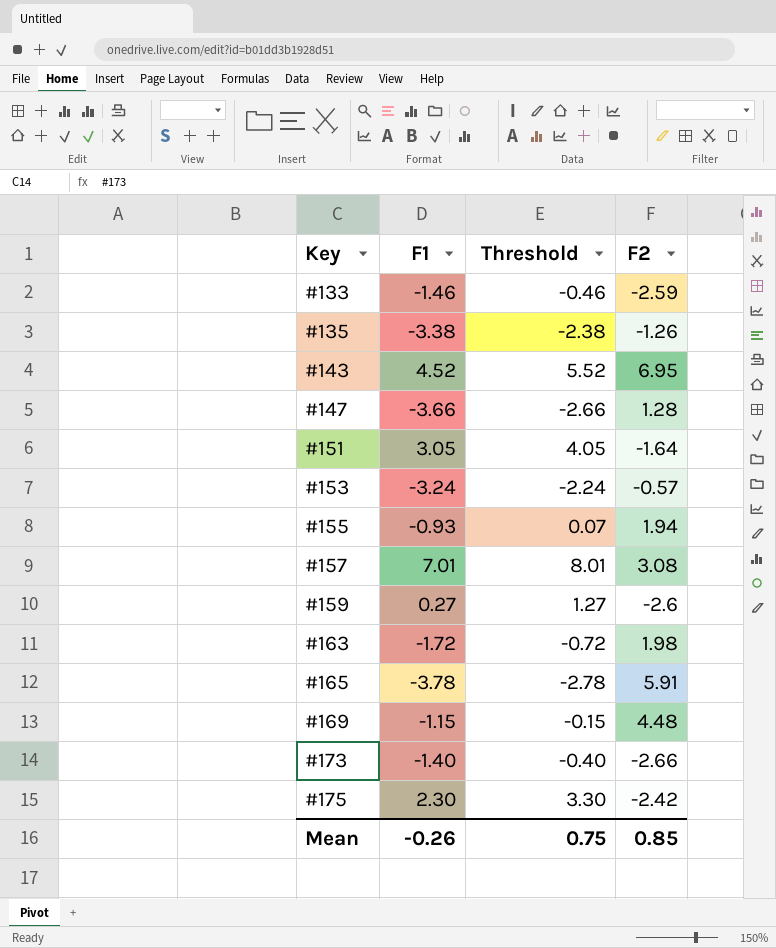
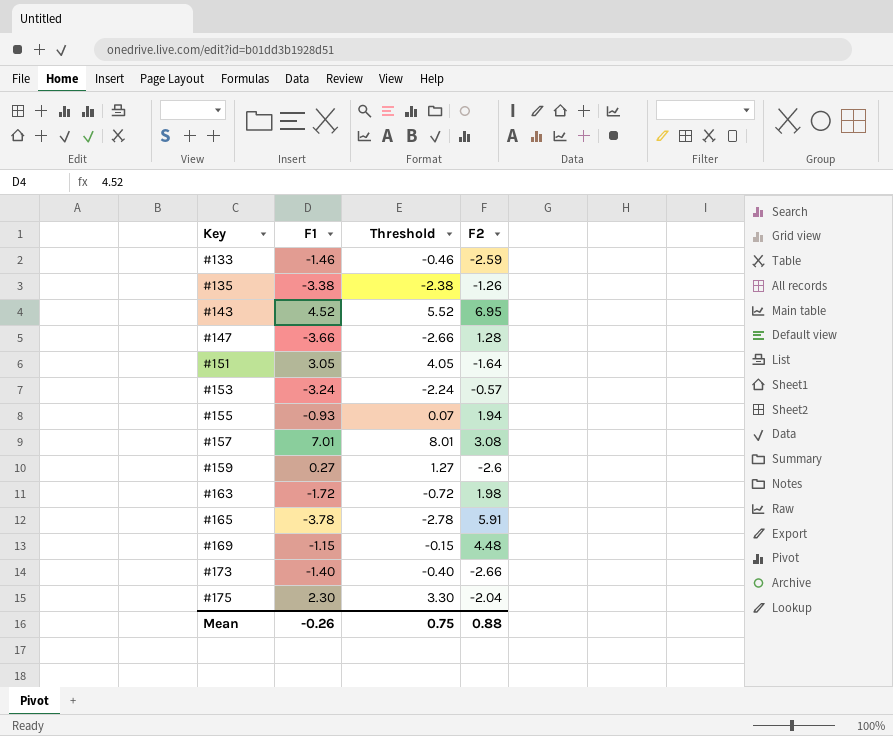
#175 | F2: -2.42 -> -2.04
Mean | F2: 0.85 -> 0.88

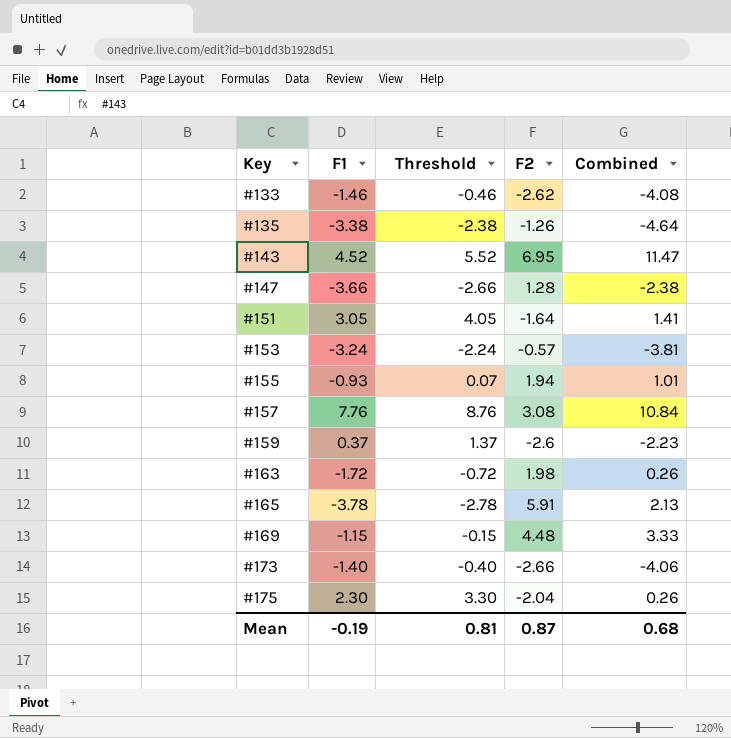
column Combined | formula: none -> [F1] + [F2]
#133 | F2: -2.59 -> -2.62
#157 | F1: 7.01 -> 7.76
#157 | Threshold: 8.01 -> 8.76
#159 | F1: 0.27 -> 0.37
#159 | Threshold: 1.27 -> 1.37
Mean | F1: -0.26 -> -0.19
Mean | Threshold: 0.75 -> 0.81
Mean | F2: 0.88 -> 0.87

